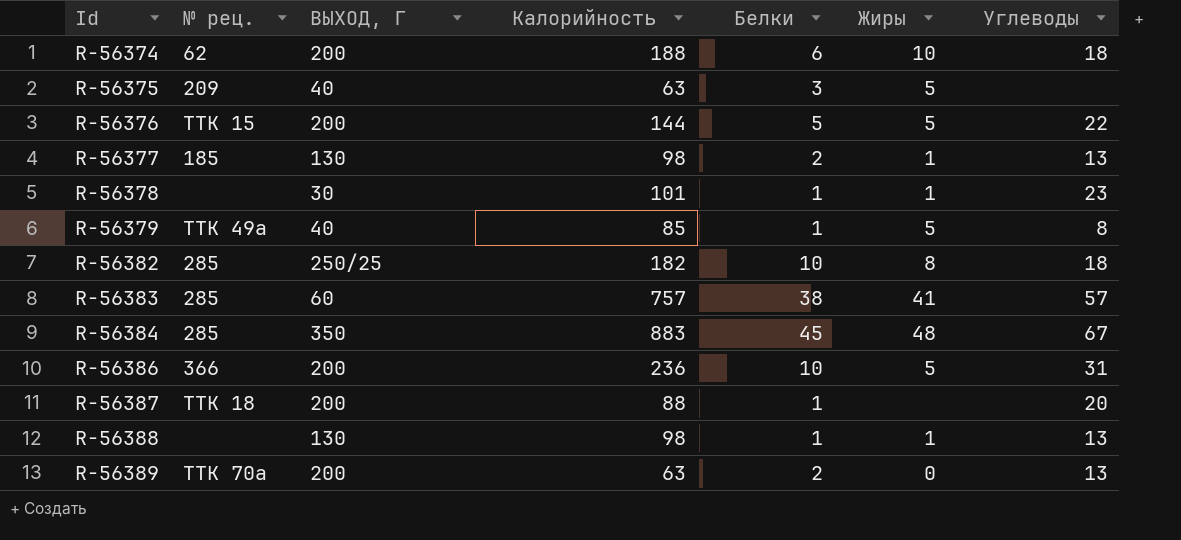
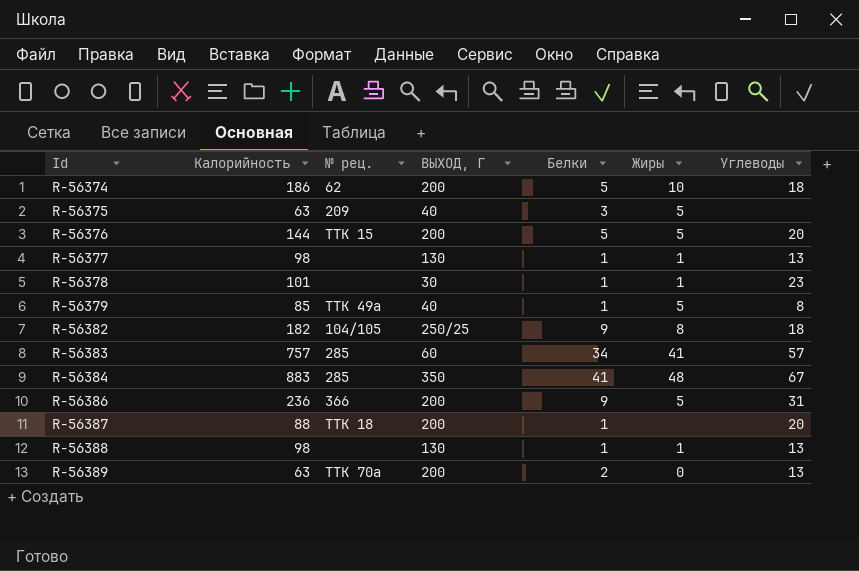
column Калорийность | position: 4 -> 2
R-56374 | Калорийность: 188 -> 186
R-56374 | Белки: 6 -> 5
R-56376 | Углеводы: 22 -> 20
R-56377 | № рец.: 185 -> none
R-56377 | Белки: 2 -> 1
R-56382 | № рец.: 285 -> 104/105
R-56382 | Белки: 10 -> 9
R-56383 | Белки: 38 -> 34
R-56384 | Белки: 45 -> 41
R-56386 | Белки: 10 -> 9

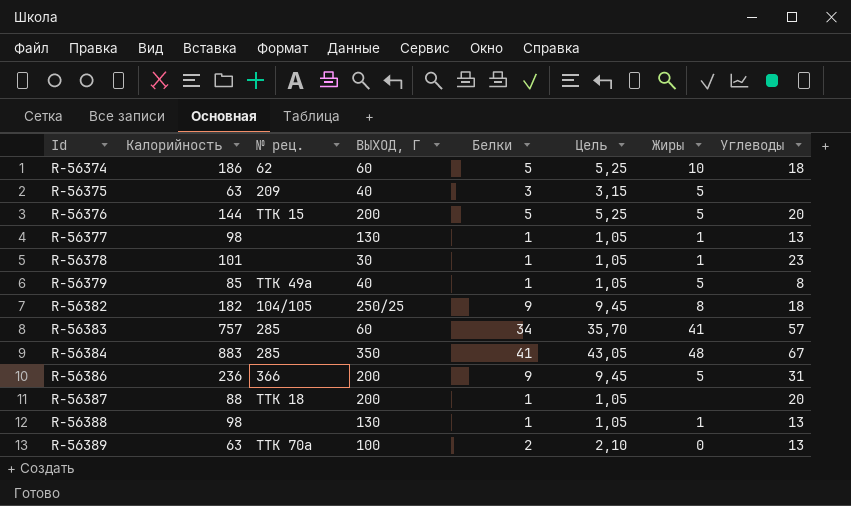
column Цель | formula: none -> [Белки] * 1,05
R-56374 | ВЫХОД, Г: 200 -> 60
R-56389 | ВЫХОД, Г: 200 -> 100

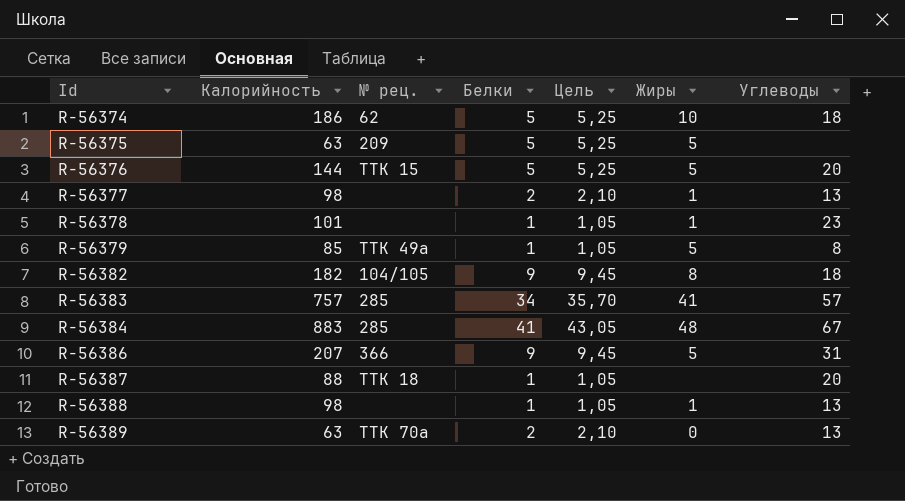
column ВЫХОД, Г | position: 4 -> none
R-56375 | Белки: 3 -> 5
R-56375 | Цель: 3,15 -> 5,25
R-56377 | Белки: 1 -> 2
R-56377 | Цель: 1,05 -> 2,10
R-56386 | Калорийность: 236 -> 207

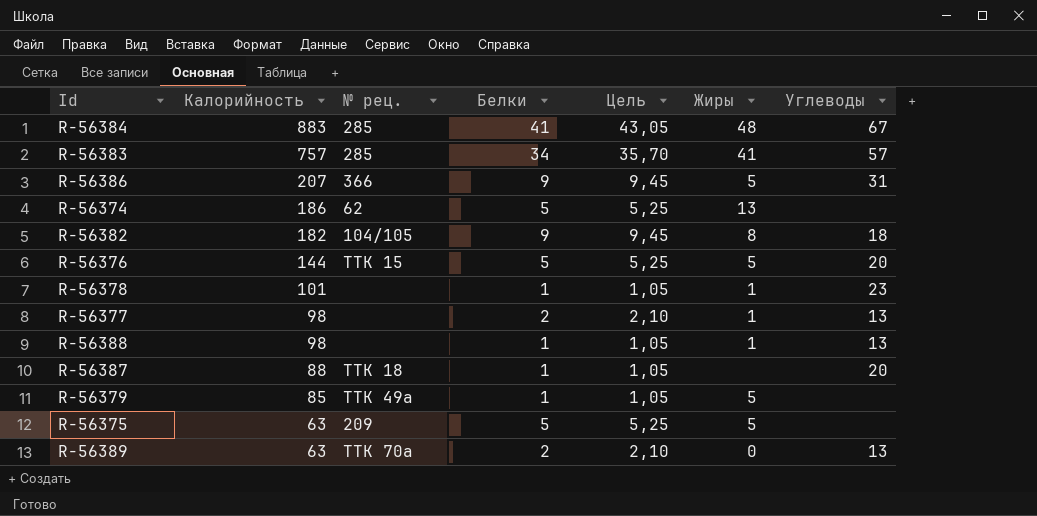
row order: Id ascending -> Калорийность descending
R-56374 | Жиры: 10 -> 13
R-56374 | Углеводы: 18 -> none
R-56379 | Углеводы: 8 -> none

